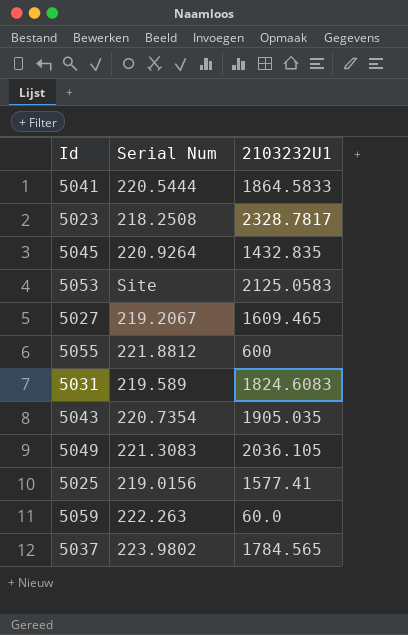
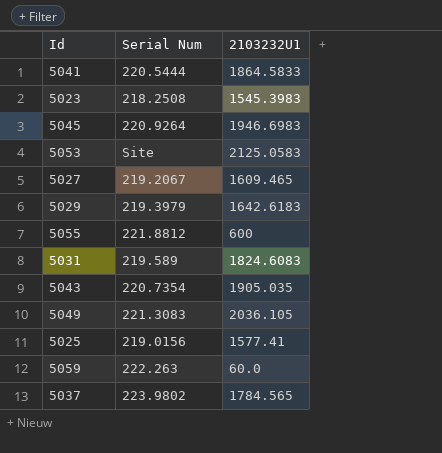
5023 | 2103232U1: 2328.7817 -> 1545.3983
5045 | 2103232U1: 1432.835 -> 1946.6983
row 5029: none -> 219.3979 | 1642.6183

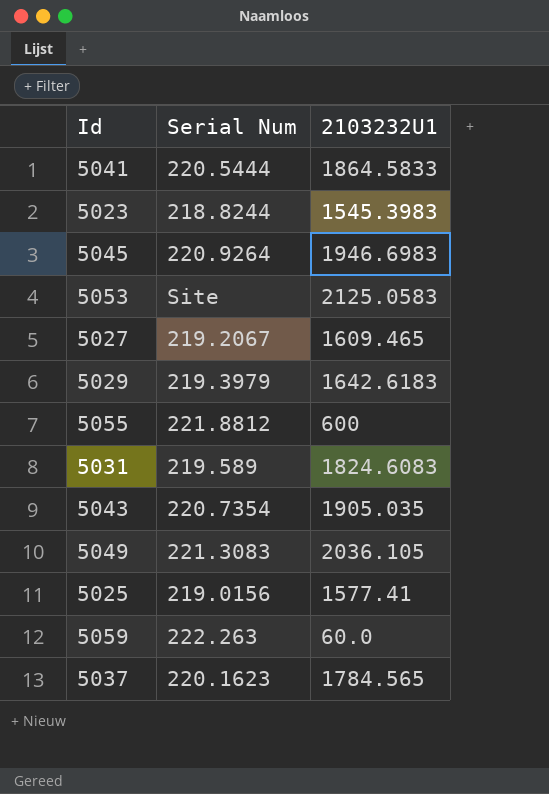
5023 | Serial Num: 218.2508 -> 218.8244
5037 | Serial Num: 223.9802 -> 220.1623

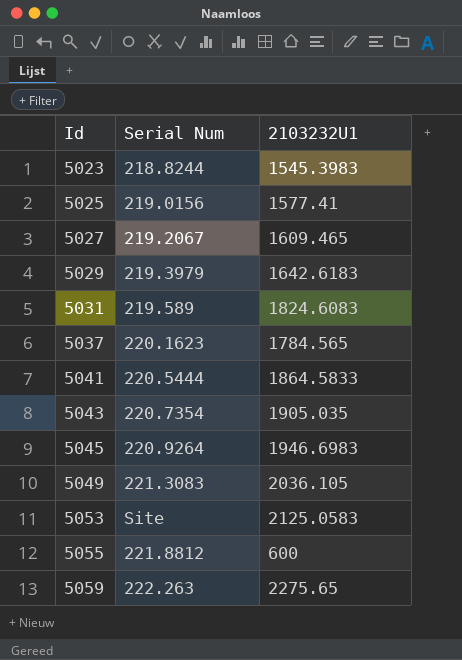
row order: none -> Id ascending
5059 | 2103232U1: 60.0 -> 2275.65

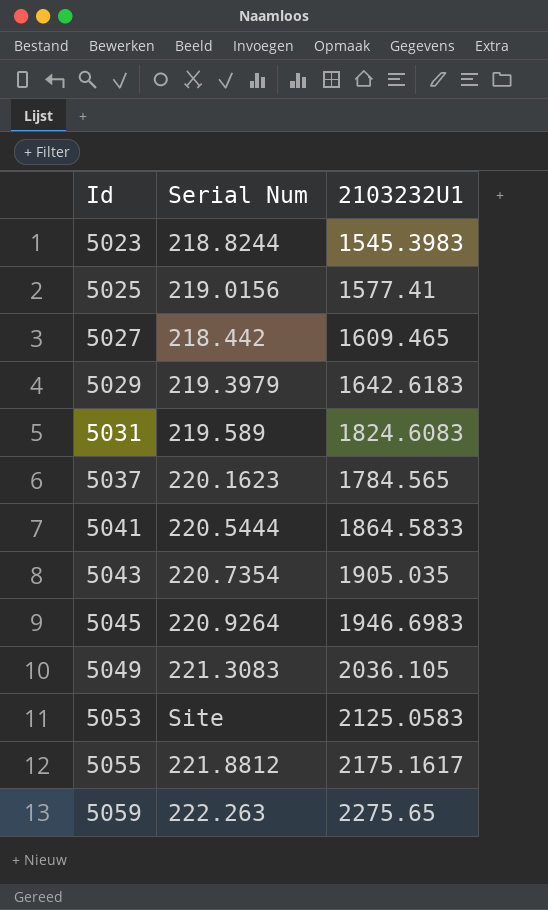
5027 | Serial Num: 219.2067 -> 218.442
5055 | 2103232U1: 600 -> 2175.1617

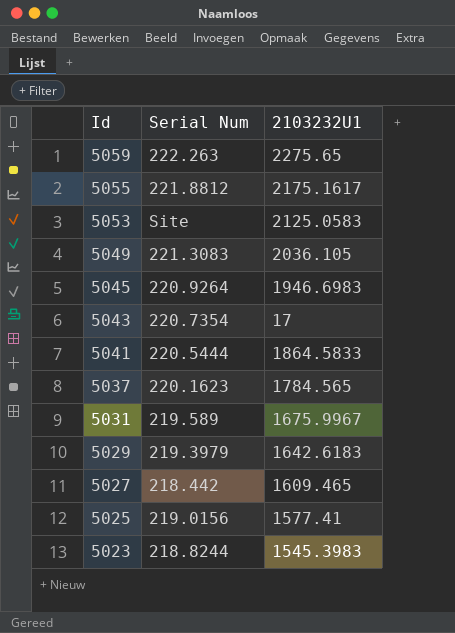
row order: Id ascending -> Id descending
5043 | 2103232U1: 1905.035 -> 17
5031 | 2103232U1: 1824.6083 -> 1675.9967

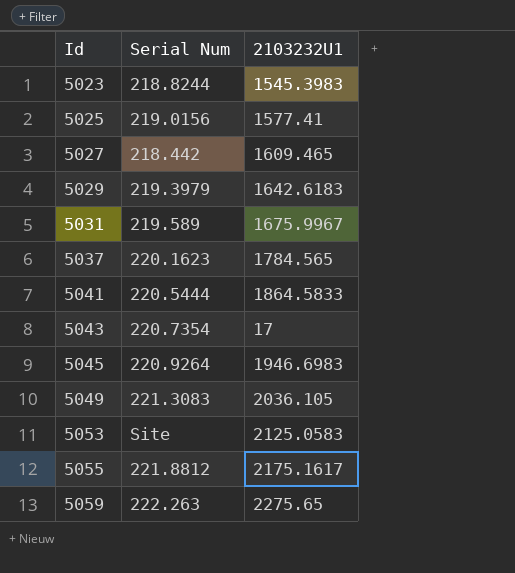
row order: Id descending -> Id ascending

